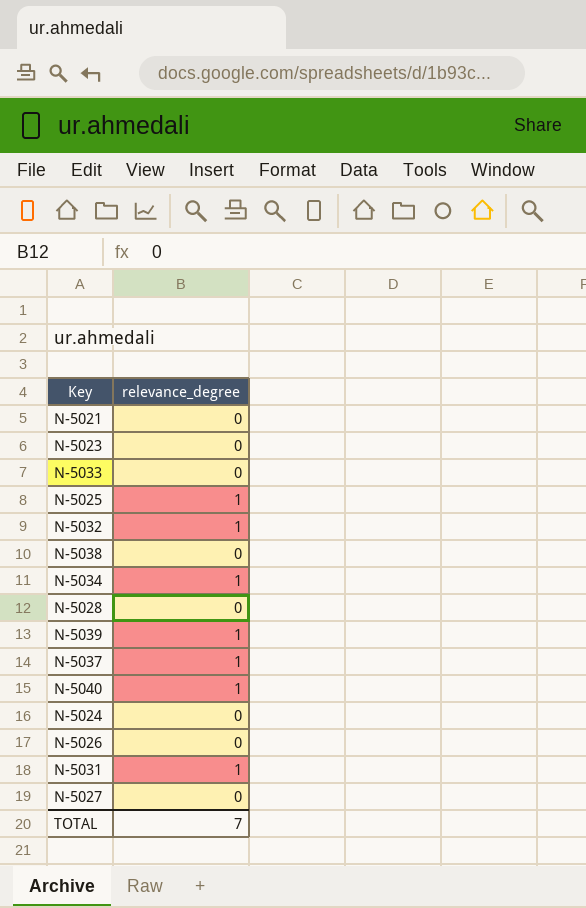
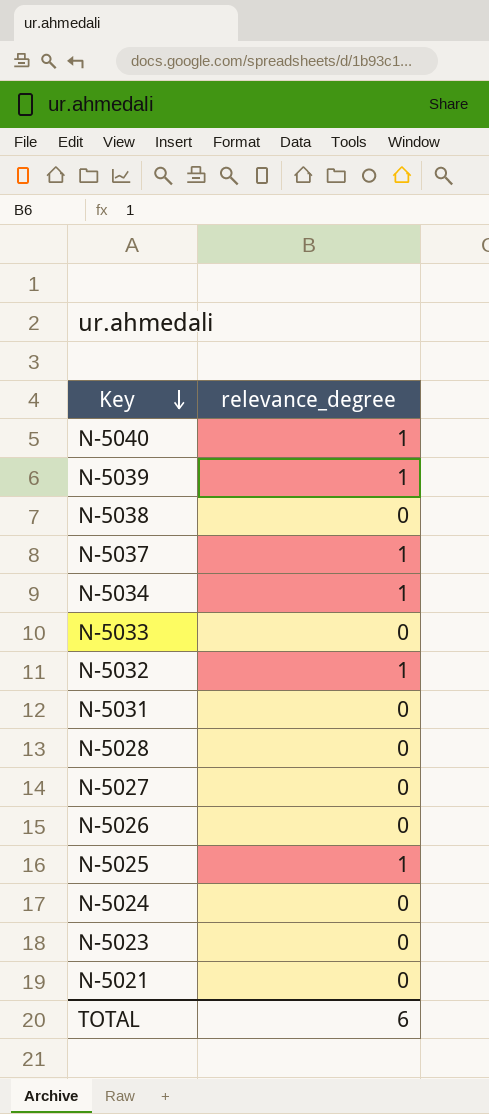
row order: none -> Key descending
N-5031 | relevance_degree: 1 -> 0
TOTAL | relevance_degree: 7 -> 6

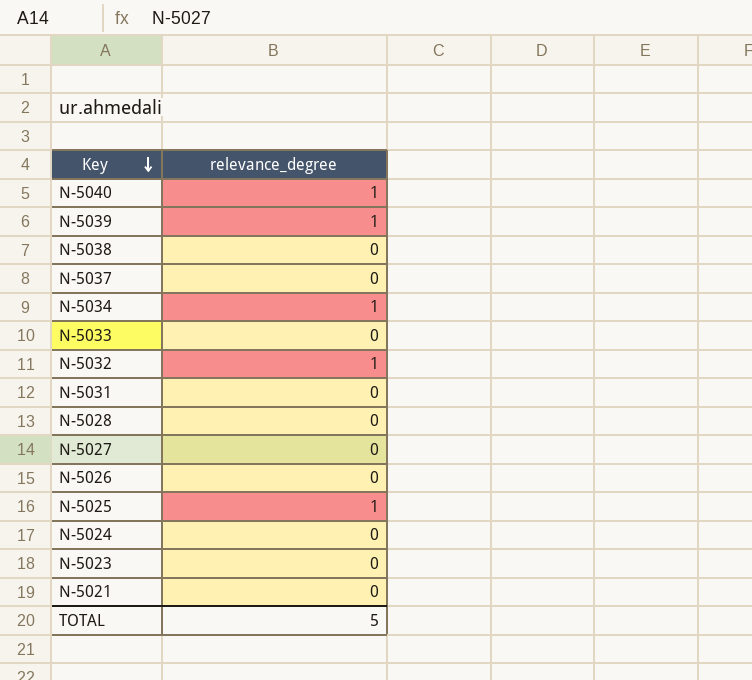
N-5037 | relevance_degree: 1 -> 0
TOTAL | relevance_degree: 6 -> 5

